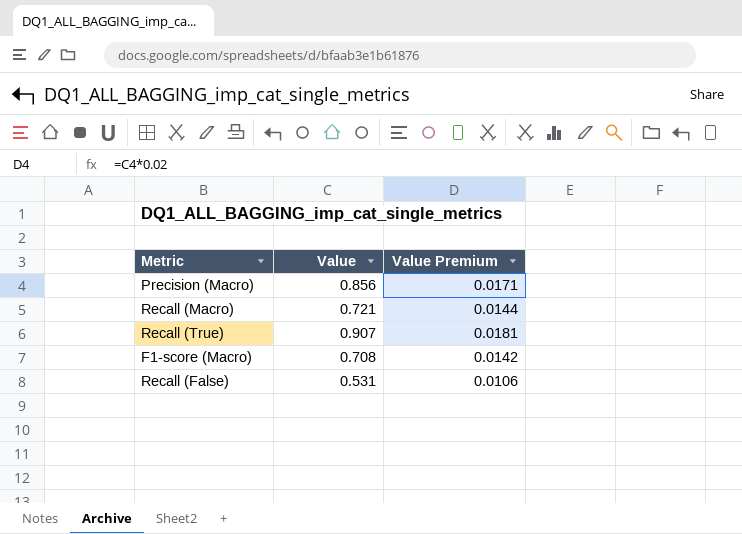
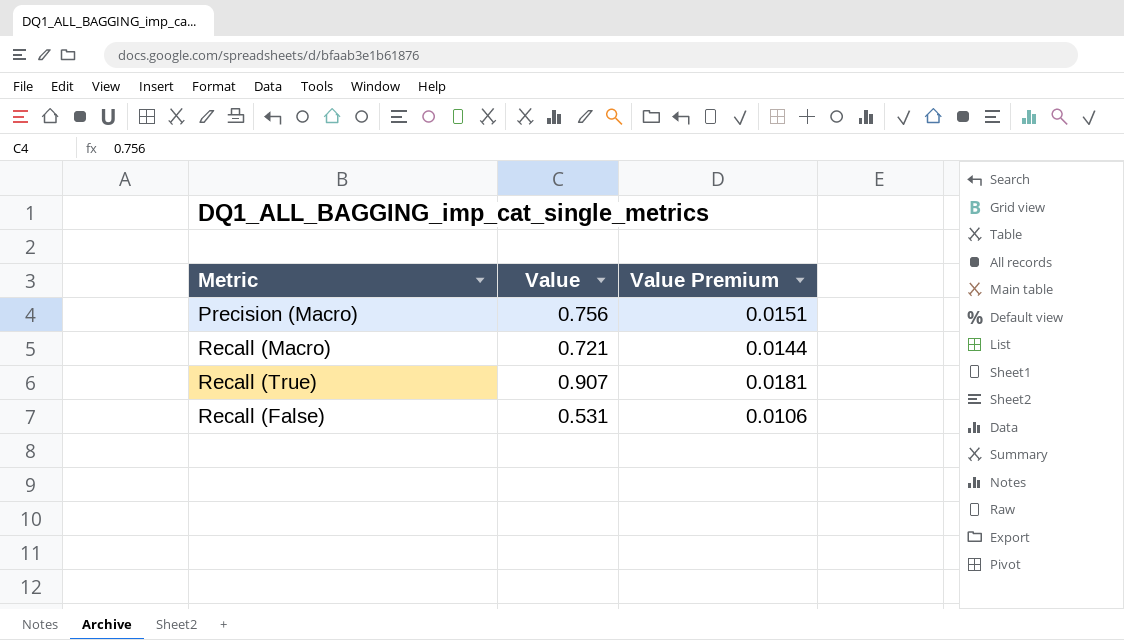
row F1-score (Macro): 0.708 | 0.0142 -> none
Precision (Macro) | Value: 0.856 -> 0.756
Precision (Macro) | Value Premium: 0.0171 -> 0.0151

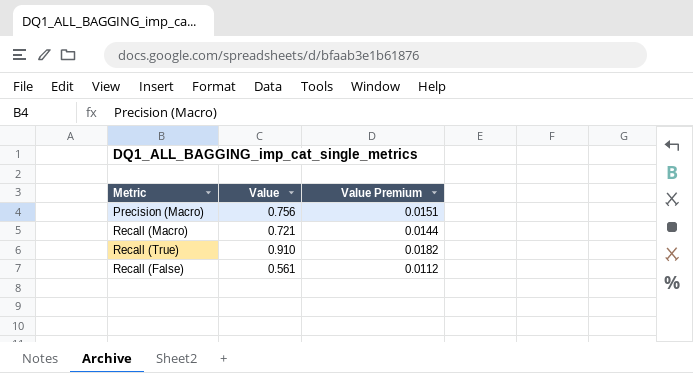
Recall (True) | Value: 0.907 -> 0.910
Recall (True) | Value Premium: 0.0181 -> 0.0182
Recall (False) | Value: 0.531 -> 0.561
Recall (False) | Value Premium: 0.0106 -> 0.0112

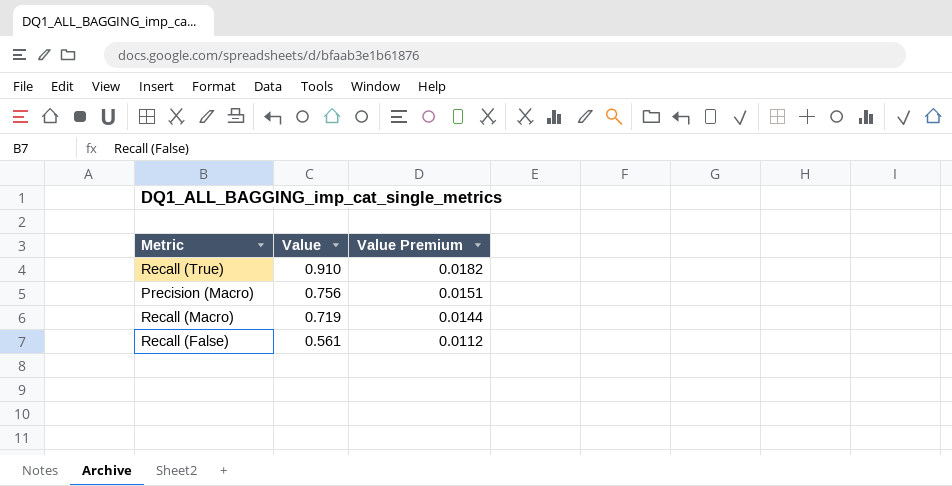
row order: none -> Value descending
Recall (Macro) | Value: 0.721 -> 0.719

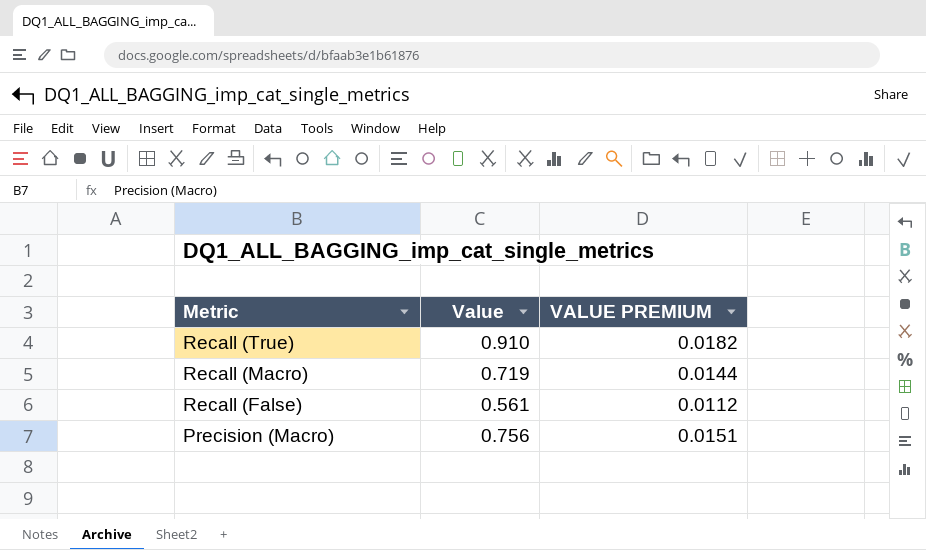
row order: Value descending -> Metric descending
column name: Value Premium -> VALUE PREMIUM

